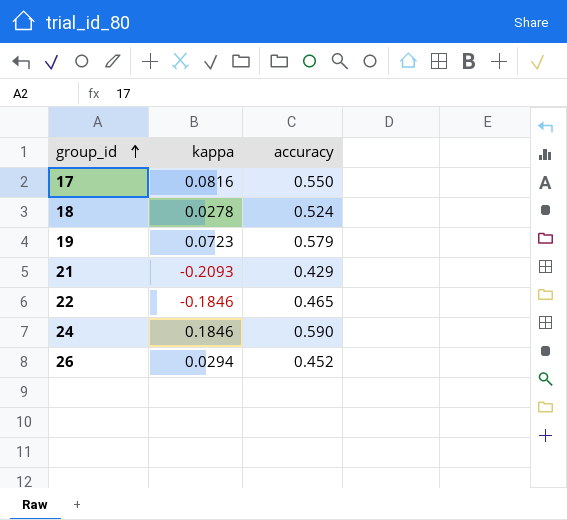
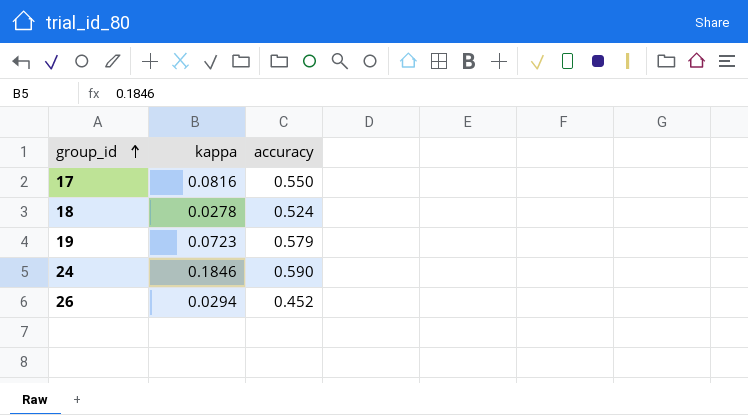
row 21: -0.2093 | 0.429 -> none
row 22: -0.1846 | 0.465 -> none

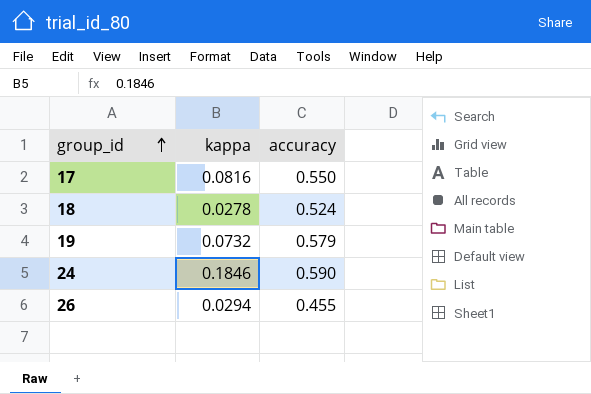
19 | kappa: 0.0723 -> 0.0732
26 | accuracy: 0.452 -> 0.455

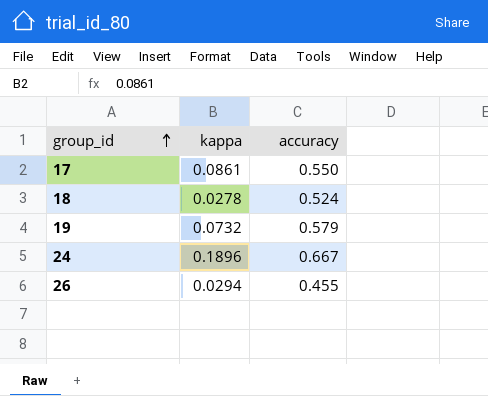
17 | kappa: 0.0816 -> 0.0861
24 | kappa: 0.1846 -> 0.1896
24 | accuracy: 0.590 -> 0.667

